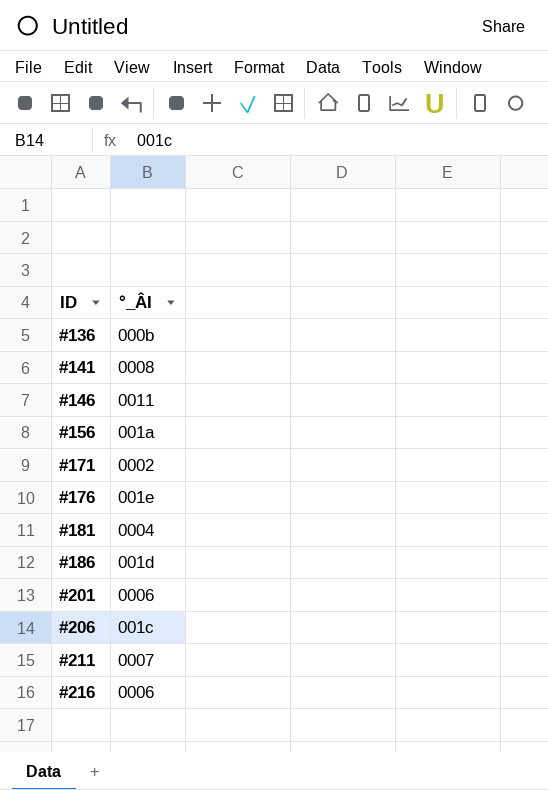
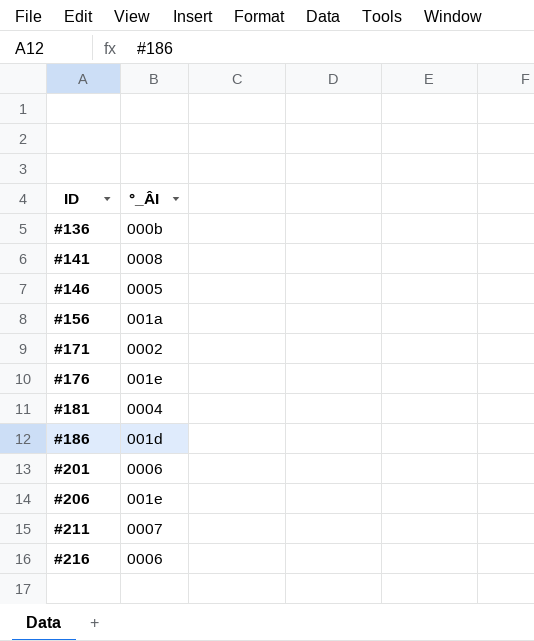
#146 | °_ÂI: 0011 -> 0005
#206 | °_ÂI: 001c -> 001e

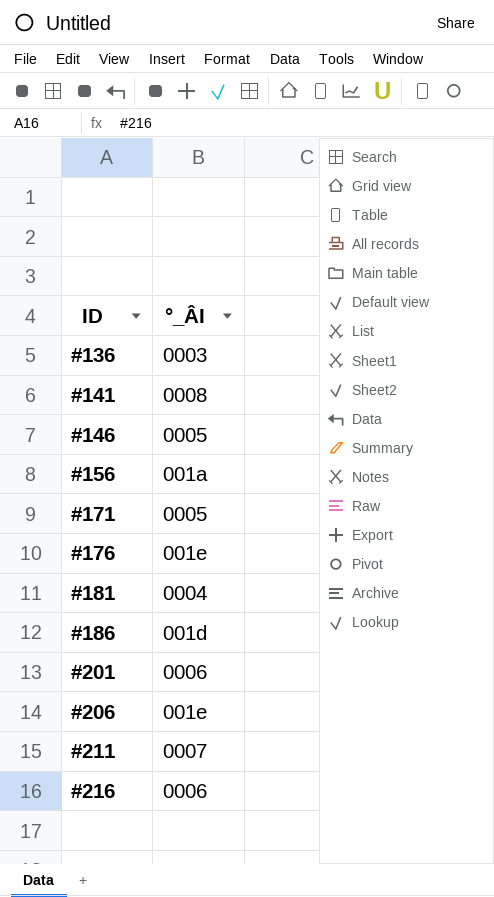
#136 | °_ÂI: 000b -> 0003
#171 | °_ÂI: 0002 -> 0005

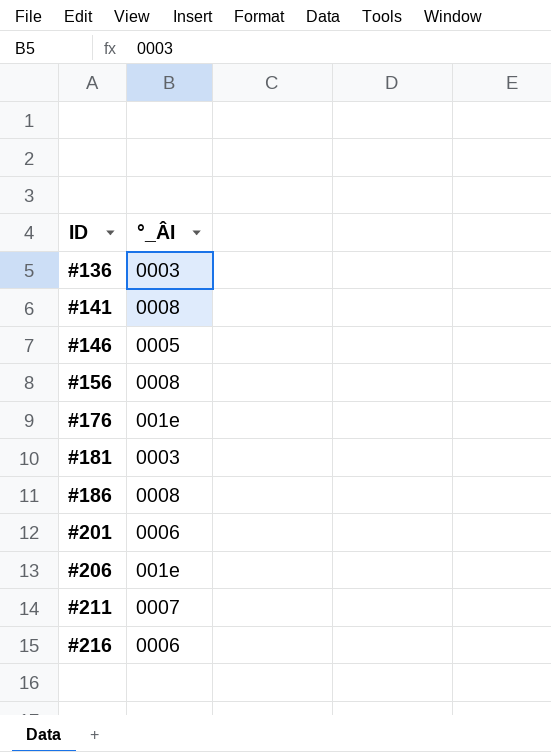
row #171: 0005 -> none
#156 | °_ÂI: 001a -> 0008
#181 | °_ÂI: 0004 -> 0003
#186 | °_ÂI: 001d -> 0008

